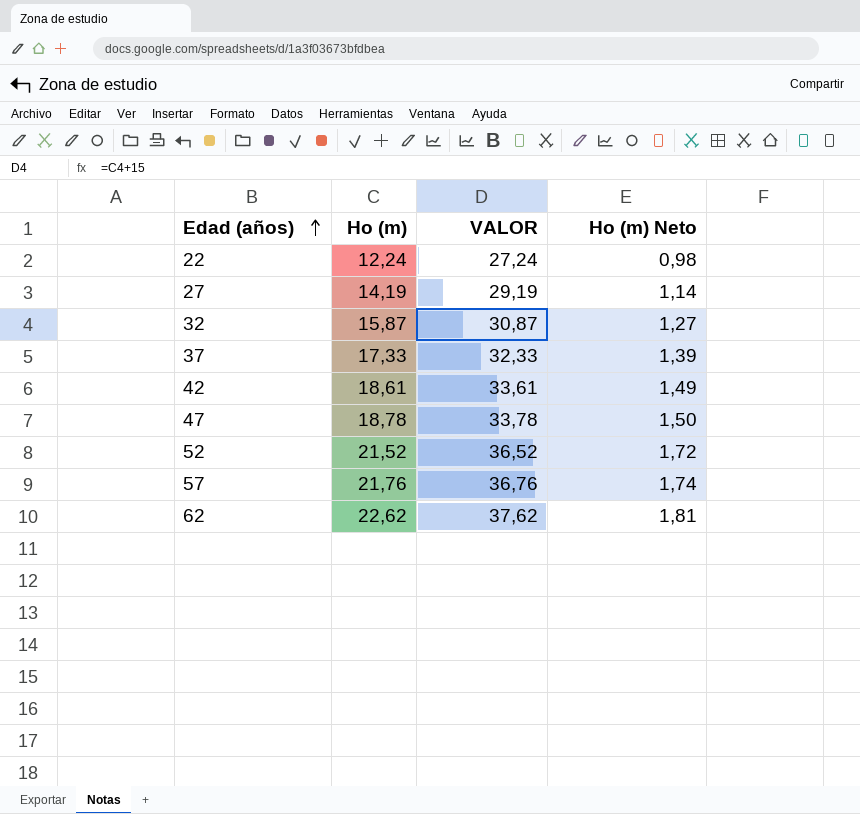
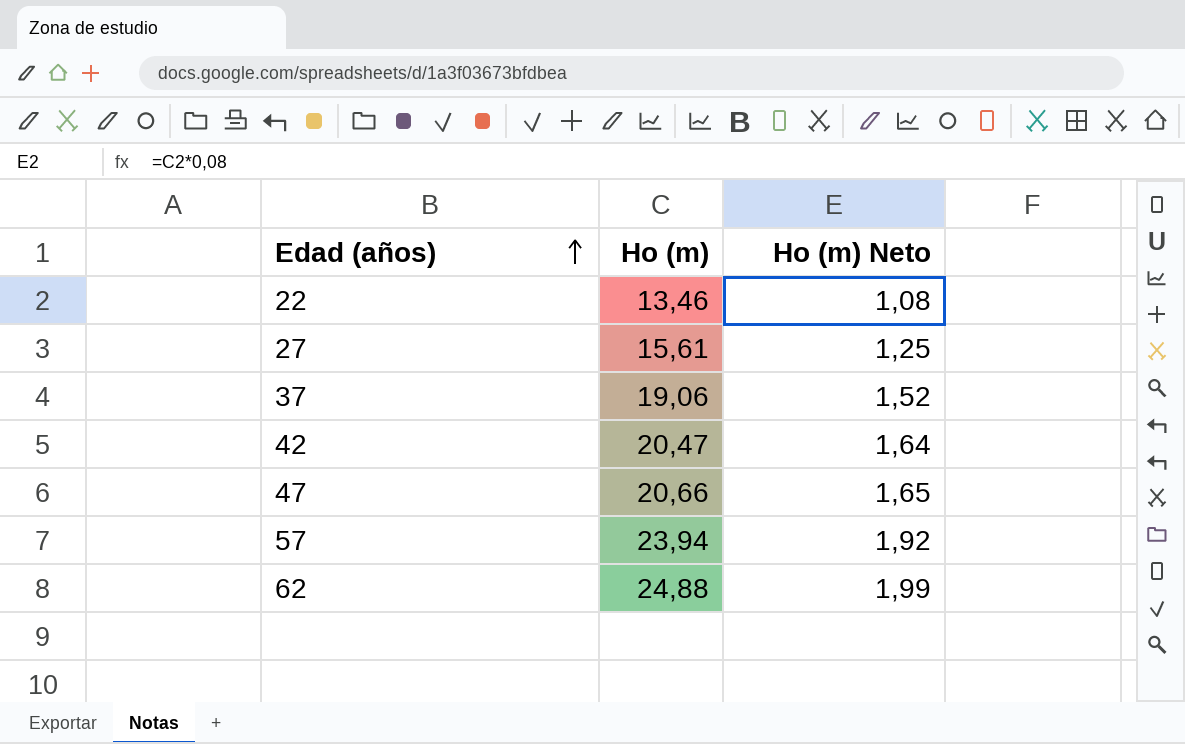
column VALOR | formula: [Ho (m)] + 15 -> none
row 32: 15,87 | 30,87 | 1,27 -> none
row 52: 21,52 | 36,52 | 1,72 -> none
22 | Ho (m): 12,24 -> 13,46
22 | Ho (m) Neto: 0,98 -> 1,08
27 | Ho (m): 14,19 -> 15,61
27 | Ho (m) Neto: 1,14 -> 1,25
37 | Ho (m): 17,33 -> 19,06
37 | Ho (m) Neto: 1,39 -> 1,52
42 | Ho (m): 18,61 -> 20,47
42 | Ho (m) Neto: 1,49 -> 1,64
47 | Ho (m): 18,78 -> 20,66
47 | Ho (m) Neto: 1,50 -> 1,65
57 | Ho (m): 21,76 -> 23,94
57 | Ho (m) Neto: 1,74 -> 1,92
62 | Ho (m): 22,62 -> 24,88
62 | Ho (m) Neto: 1,81 -> 1,99

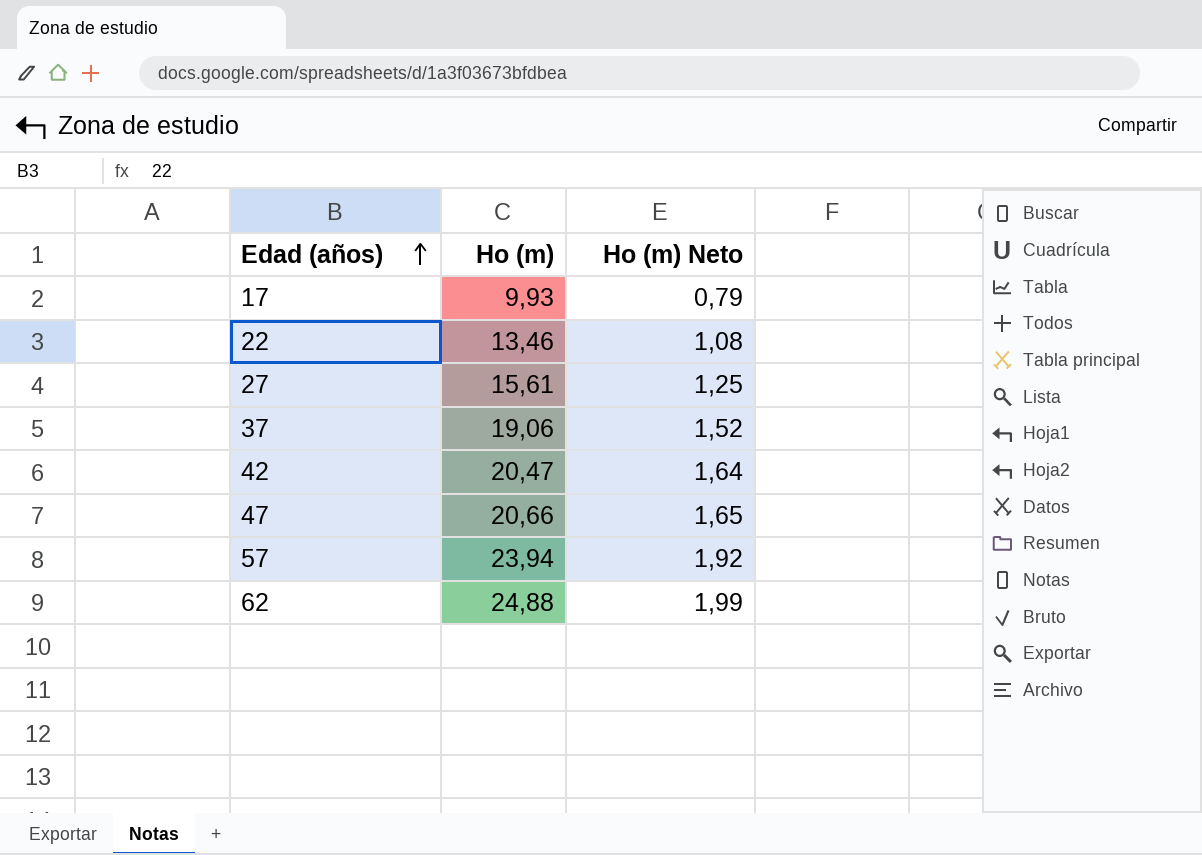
row 17: none -> 9,93 | 0,79

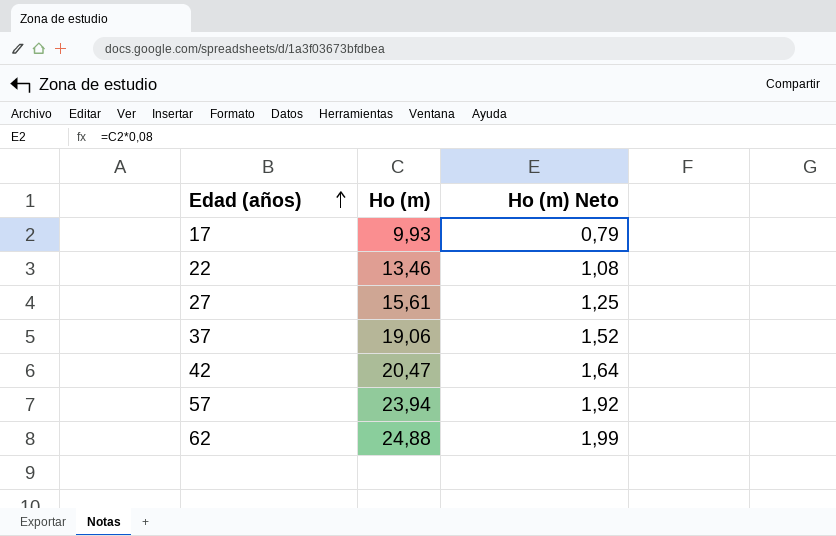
row 47: 20,66 | 1,65 -> none

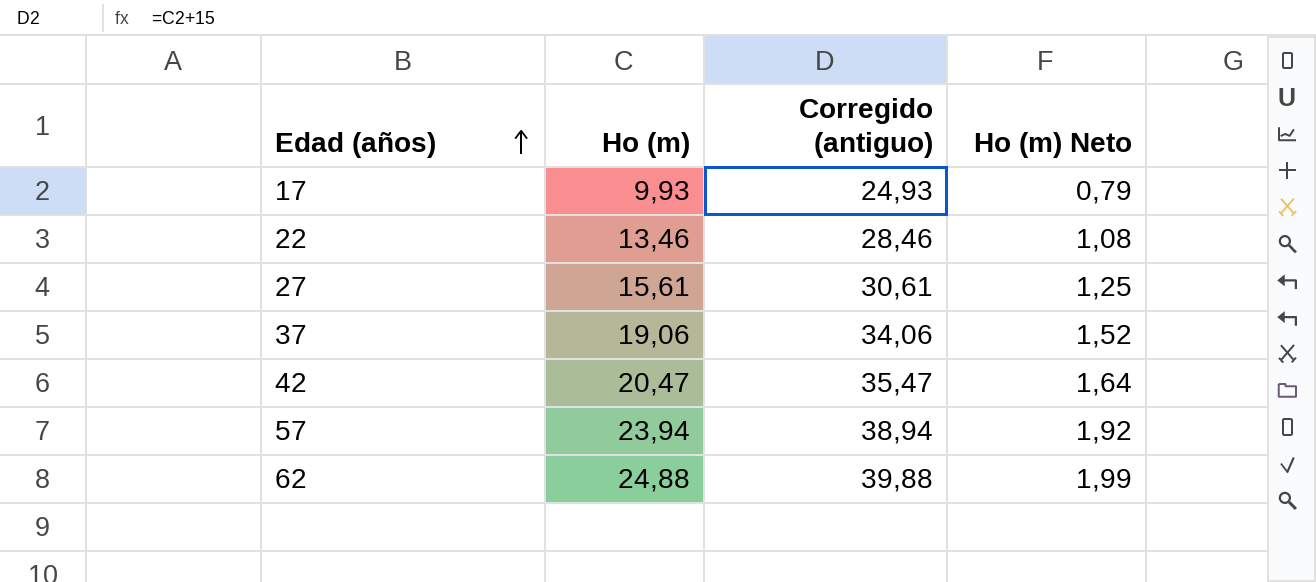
column Corregido (antiguo) | formula: none -> [Ho (m)] + 15

